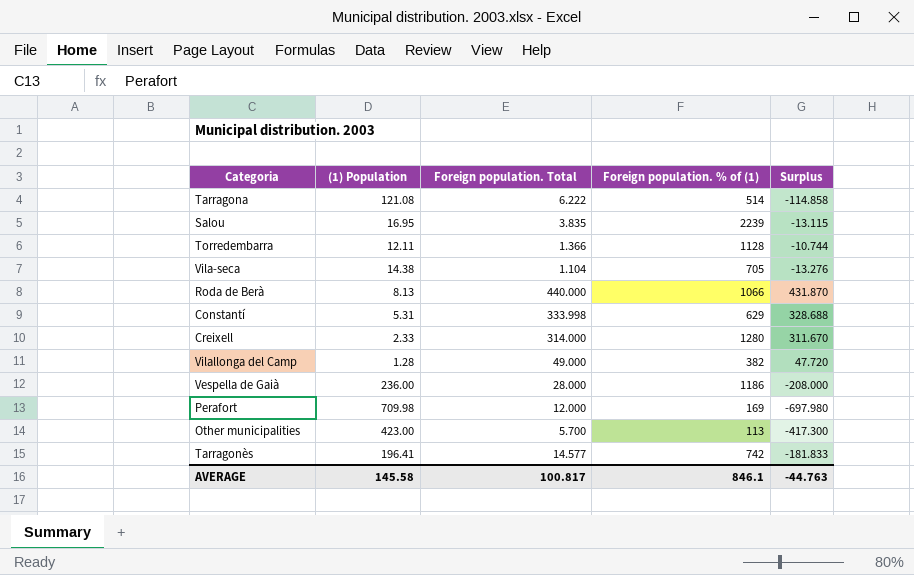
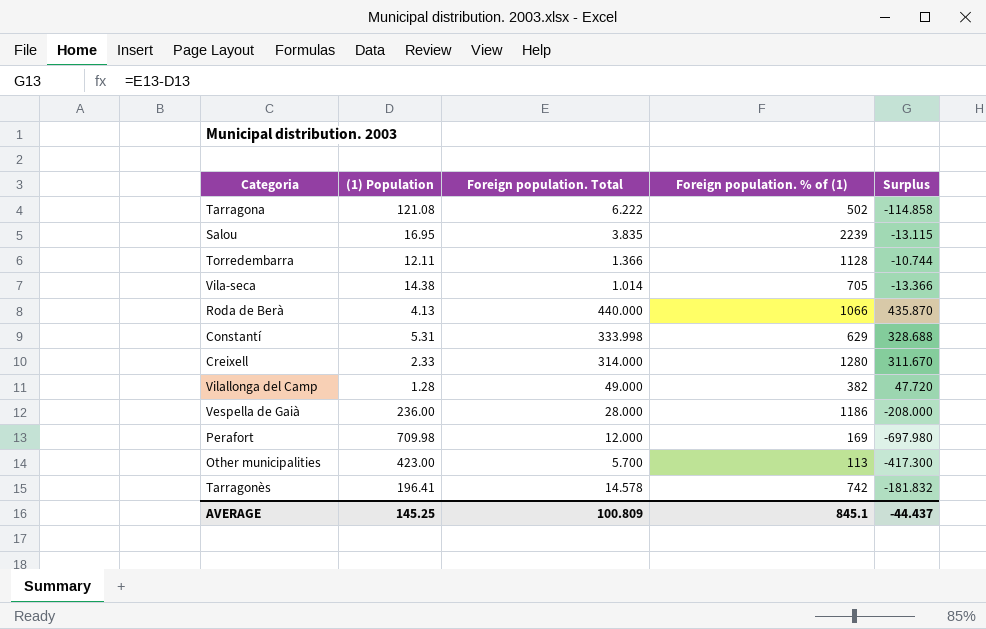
Tarragona | Foreign population. % of (1): 514 -> 502
Vila-seca | Foreign population. Total: 1.104 -> 1.014
Vila-seca | Surplus: -13.276 -> -13.366
Roda de Berà | (1) Population: 8.13 -> 4.13
Roda de Berà | Surplus: 431.870 -> 435.870
Tarragonès | Foreign population. Total: 14.577 -> 14.578
Tarragonès | Surplus: -181.833 -> -181.832
AVERAGE | (1) Population: 145.58 -> 145.25
AVERAGE | Foreign population. Total: 100.817 -> 100.809
AVERAGE | Foreign population. % of (1): 846.1 -> 845.1
AVERAGE | Surplus: -44.763 -> -44.437

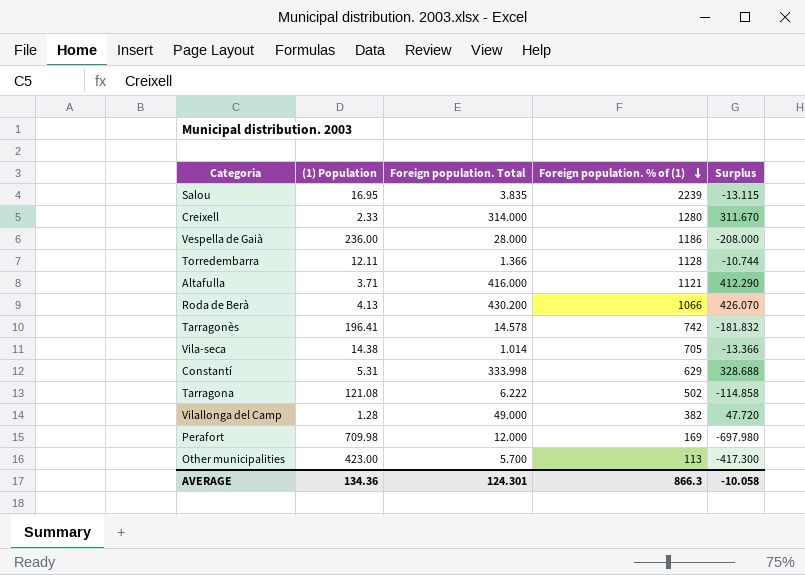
row order: none -> Foreign population. % of (1) descending
row Altafulla: none -> 3.71 | 416.000 | 1121 | 412.290
Roda de Berà | Foreign population. Total: 440.000 -> 430.200
Roda de Berà | Surplus: 435.870 -> 426.070
AVERAGE | (1) Population: 145.25 -> 134.36
AVERAGE | Foreign population. Total: 100.809 -> 124.301
AVERAGE | Foreign population. % of (1): 845.1 -> 866.3
AVERAGE | Surplus: -44.437 -> -10.058

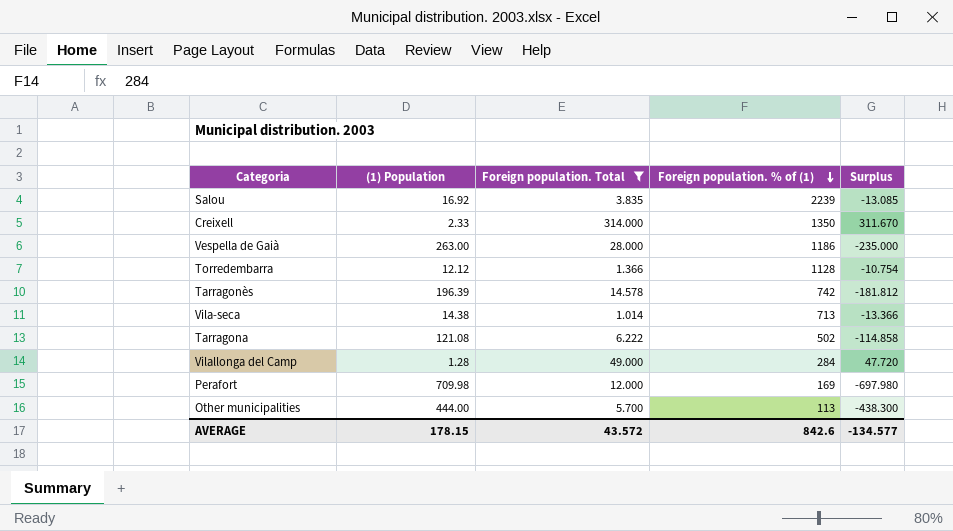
filter: none -> Foreign population. Total <= 314.000
Salou | (1) Population: 16.95 -> 16.92
Salou | Surplus: -13.115 -> -13.085
Creixell | Foreign population. % of (1): 1280 -> 1350
Vespella de Gaià | (1) Population: 236.00 -> 263.00
Vespella de Gaià | Surplus: -208.000 -> -235.000
Torredembarra | (1) Population: 12.11 -> 12.12
Torredembarra | Surplus: -10.744 -> -10.754
Tarragonès | (1) Population: 196.41 -> 196.39
Tarragonès | Surplus: -181.832 -> -181.812
Vila-seca | Foreign population. % of (1): 705 -> 713
Vilallonga del Camp | Foreign population. % of (1): 382 -> 284
Other municipalities | (1) Population: 423.00 -> 444.00
Other municipalities | Surplus: -417.300 -> -438.300
AVERAGE | (1) Population: 134.36 -> 178.15
AVERAGE | Foreign population. Total: 124.301 -> 43.572
AVERAGE | Foreign population. % of (1): 866.3 -> 842.6
AVERAGE | Surplus: -10.058 -> -134.577

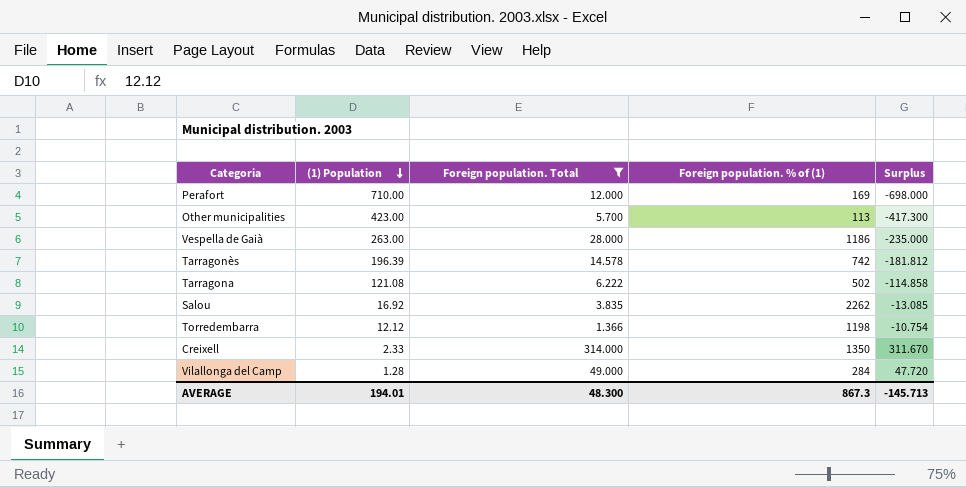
row order: Foreign population. % of (1) descending -> (1) Population descending
row Vila-seca: 14.38 | 1.014 | 713 | -13.366 -> none
Perafort | (1) Population: 709.98 -> 710.00
Perafort | Surplus: -697.980 -> -698.000
Other municipalities | (1) Population: 444.00 -> 423.00
Other municipalities | Surplus: -438.300 -> -417.300
Salou | Foreign population. % of (1): 2239 -> 2262
Torredembarra | Foreign population. % of (1): 1128 -> 1198
AVERAGE | (1) Population: 178.15 -> 194.01
AVERAGE | Foreign population. Total: 43.572 -> 48.300
AVERAGE | Foreign population. % of (1): 842.6 -> 867.3
AVERAGE | Surplus: -134.577 -> -145.713

